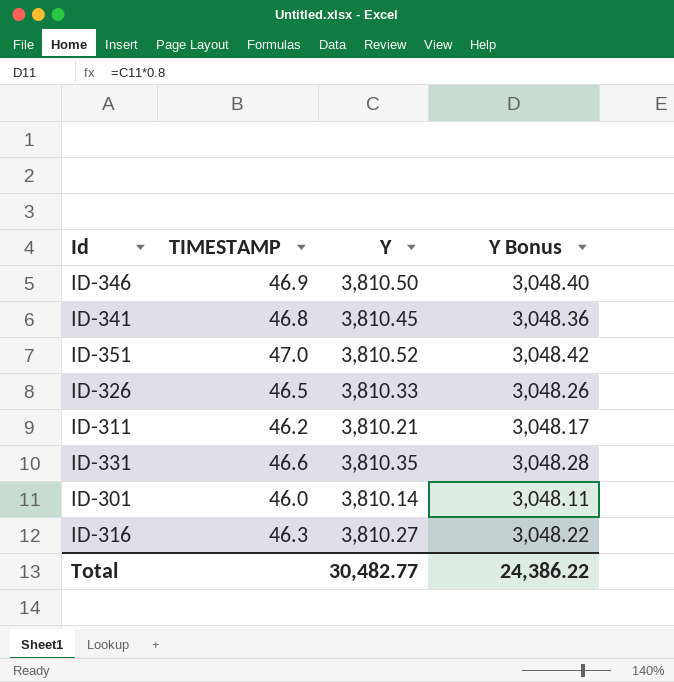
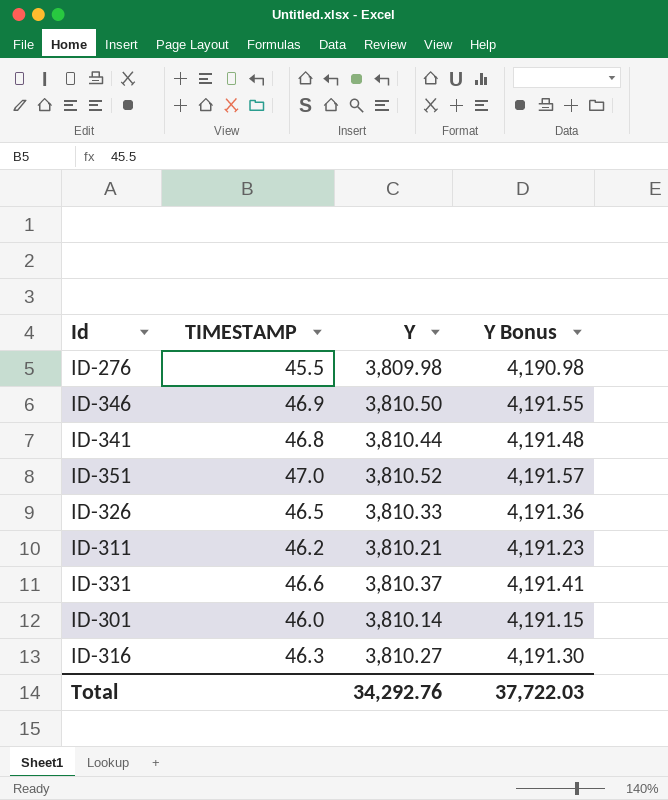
column Y Bonus | formula: [Y] * 0.8 -> [Y] * 1.1
row ID-276: none -> 45.5 | 3,809.98 | 4,190.98
ID-341 | Y: 3,810.45 -> 3,810.44
ID-331 | Y: 3,810.35 -> 3,810.37
Total | Y: 30,482.77 -> 34,292.76
Total | Y Bonus: 24,386.22 -> 37,722.03

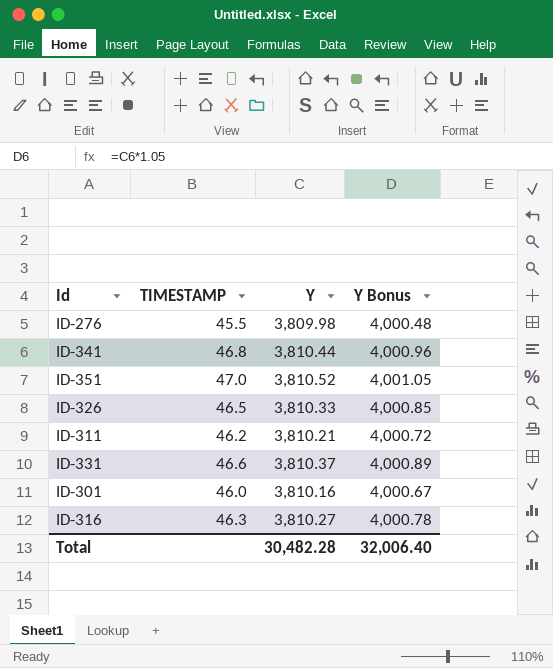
column Y Bonus | formula: [Y] * 1.1 -> [Y] * 1.05
row ID-346: 46.9 | 3,810.50 | 4,191.55 -> none
ID-301 | Y: 3,810.14 -> 3,810.16
Total | Y: 34,292.76 -> 30,482.28
Total | Y Bonus: 37,722.03 -> 32,006.40

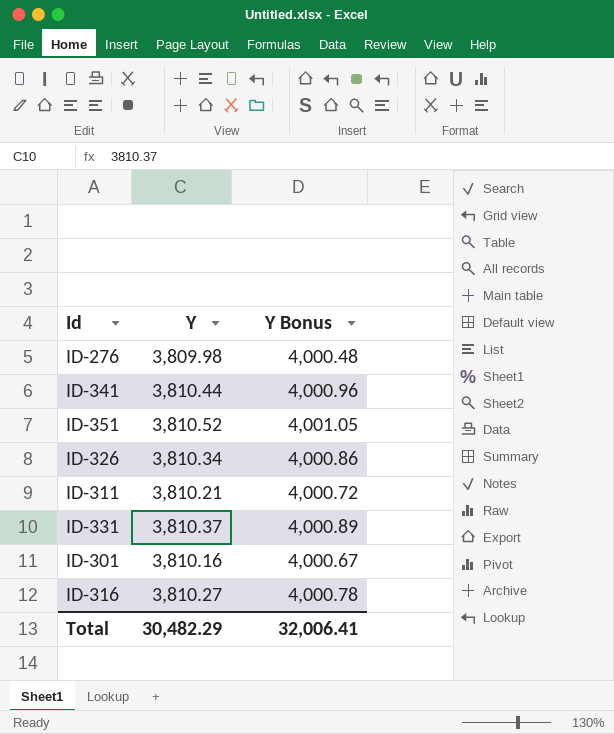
column TIMESTAMP | position: 2 -> none
ID-326 | Y: 3,810.33 -> 3,810.34
ID-326 | Y Bonus: 4,000.85 -> 4,000.86
Total | Y: 30,482.28 -> 30,482.29
Total | Y Bonus: 32,006.40 -> 32,006.41

